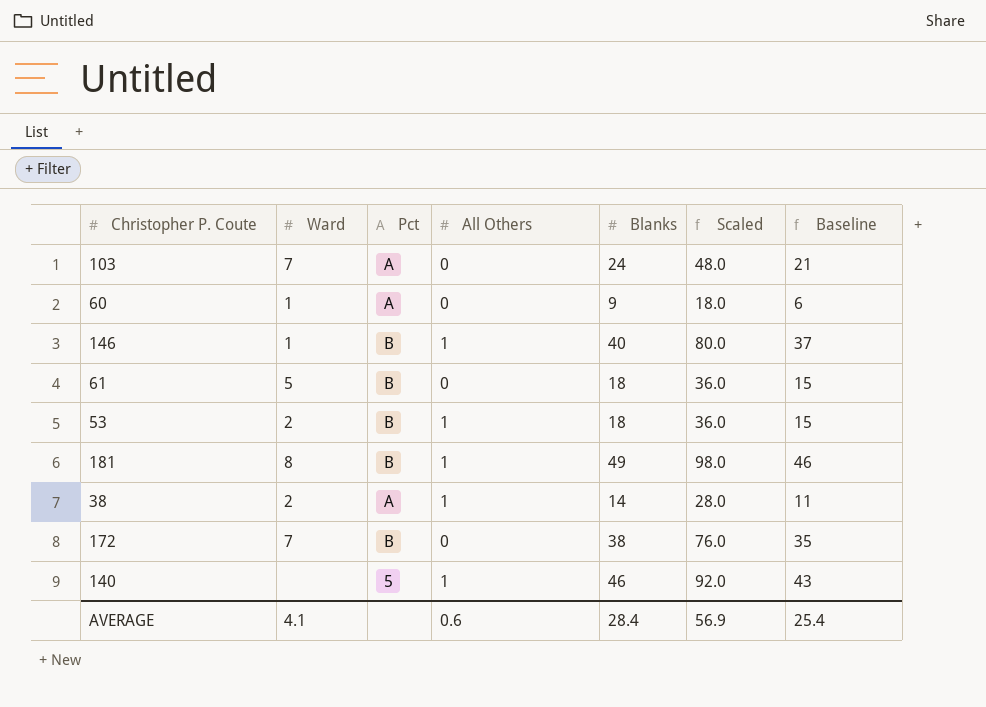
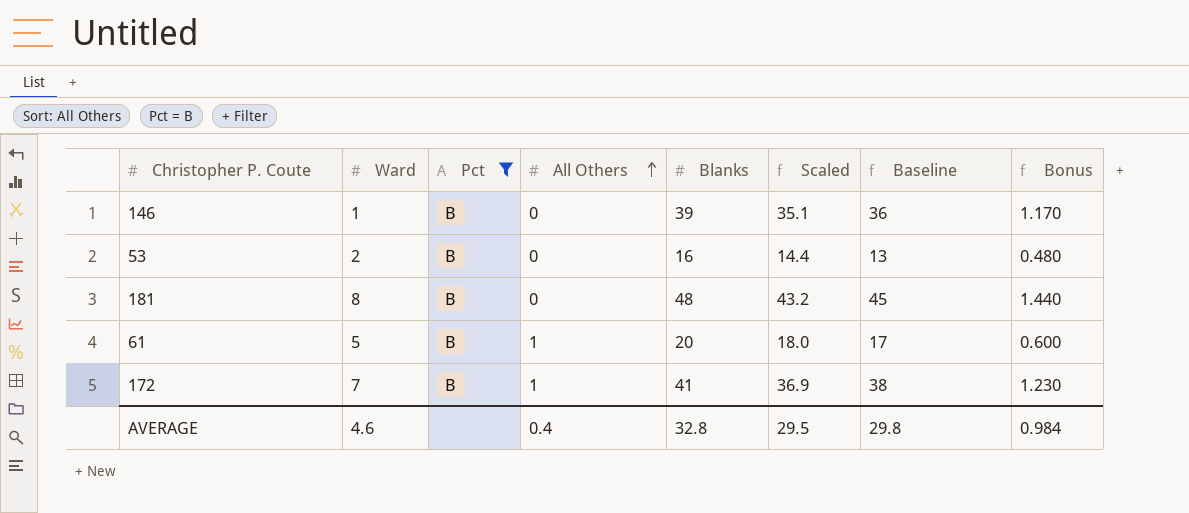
filter: none -> Pct = B
row order: none -> All Others ascending
column Scaled | formula: [Blanks] * 2 -> [Blanks] * 0.9
column Bonus | formula: none -> [Blanks] * 0.03
146 | All Others: 1 -> 0
146 | Blanks: 40 -> 39
146 | Baseline: 37 -> 36
53 | All Others: 1 -> 0
53 | Blanks: 18 -> 16
53 | Baseline: 15 -> 13
181 | All Others: 1 -> 0
181 | Blanks: 49 -> 48
181 | Baseline: 46 -> 45
61 | All Others: 0 -> 1
61 | Blanks: 18 -> 20
61 | Baseline: 15 -> 17
172 | All Others: 0 -> 1
172 | Blanks: 38 -> 41
172 | Baseline: 35 -> 38
AVERAGE | Ward: 4.1 -> 4.6
AVERAGE | All Others: 0.6 -> 0.4
AVERAGE | Blanks: 28.4 -> 32.8
AVERAGE | Scaled: 56.9 -> 29.5
AVERAGE | Baseline: 25.4 -> 29.8

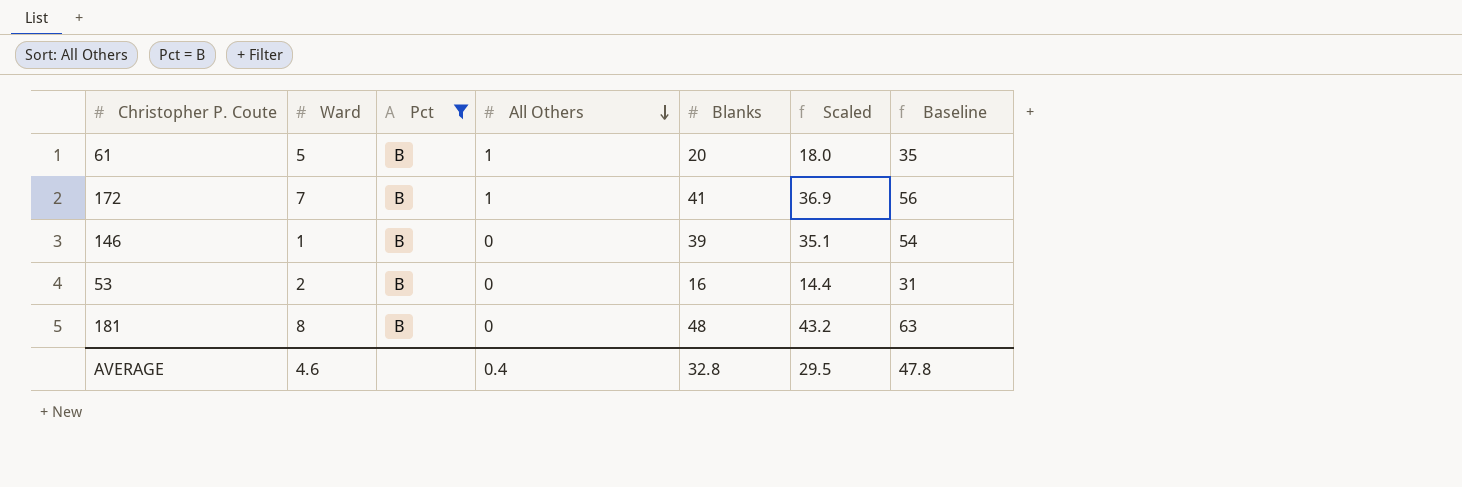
row order: All Others ascending -> All Others descending
column Bonus | formula: [Blanks] * 0.03 -> none
column Baseline | formula: [Blanks] - 3 -> [Blanks] + 15
AVERAGE | Baseline: 29.8 -> 47.8

